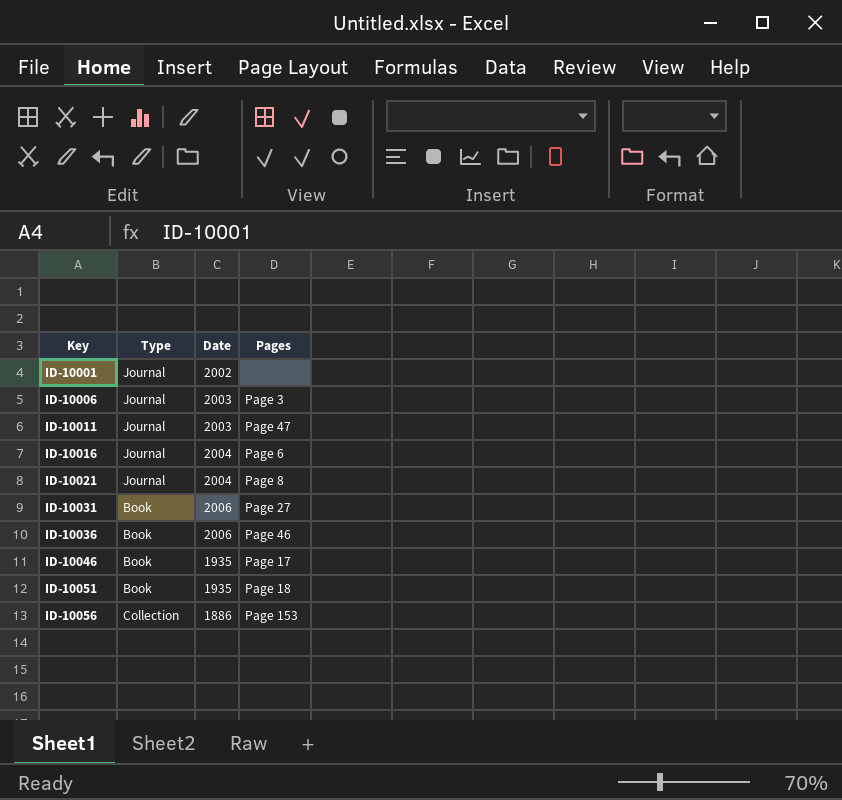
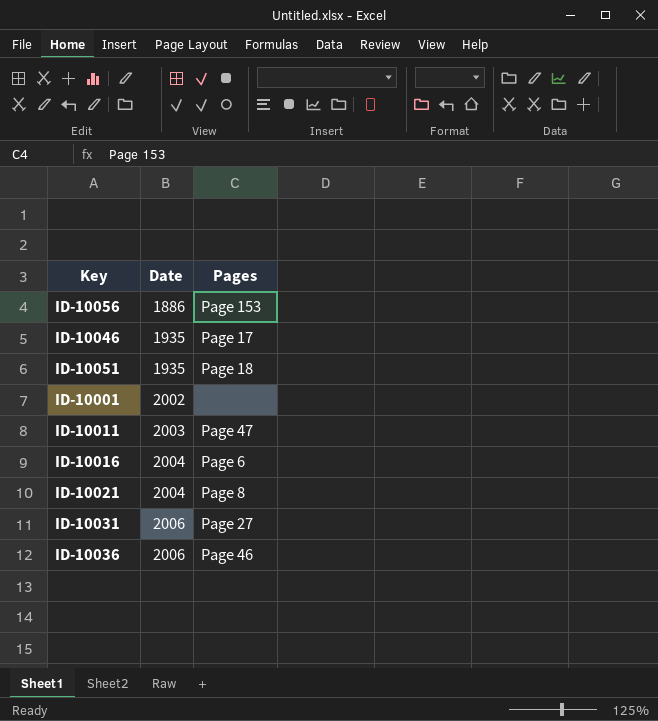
row order: Key ascending -> Date ascending
column Type | position: 2 -> none
row ID-10006: Journal | 2003 | Page 3 -> none

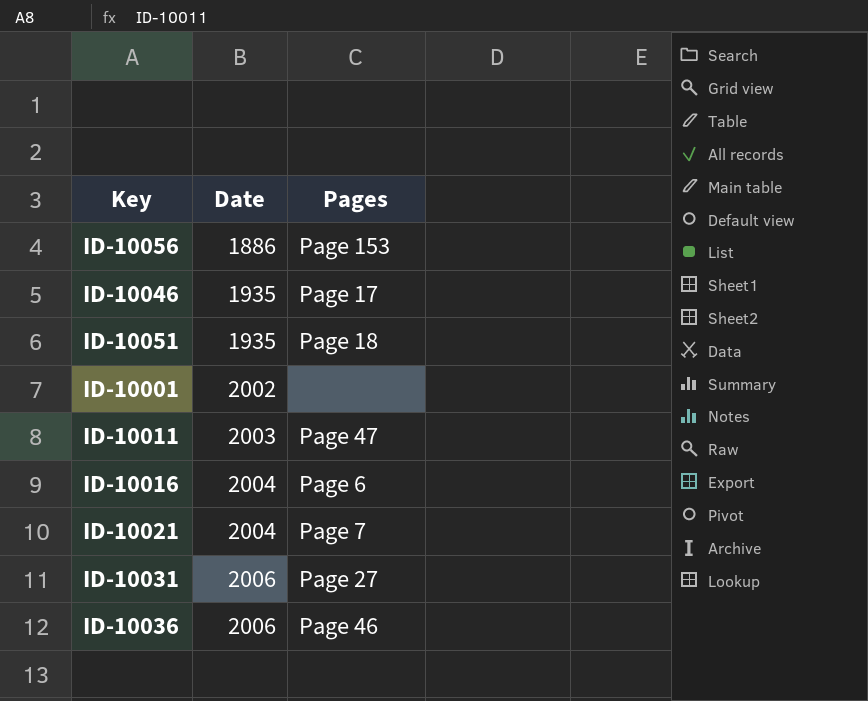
ID-10021 | Pages: Page 8 -> Page 7

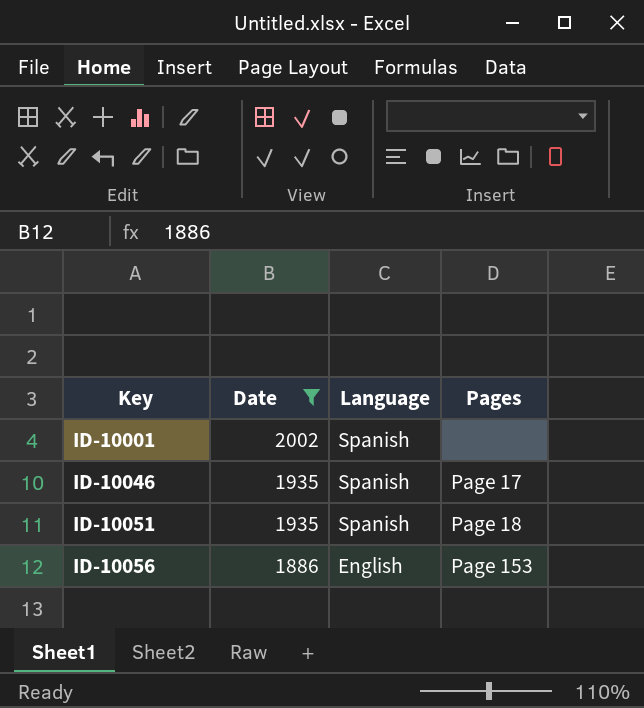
filter: none -> Date <= 2002
row order: Date ascending -> Key ascending
column Language | position: none -> 3

